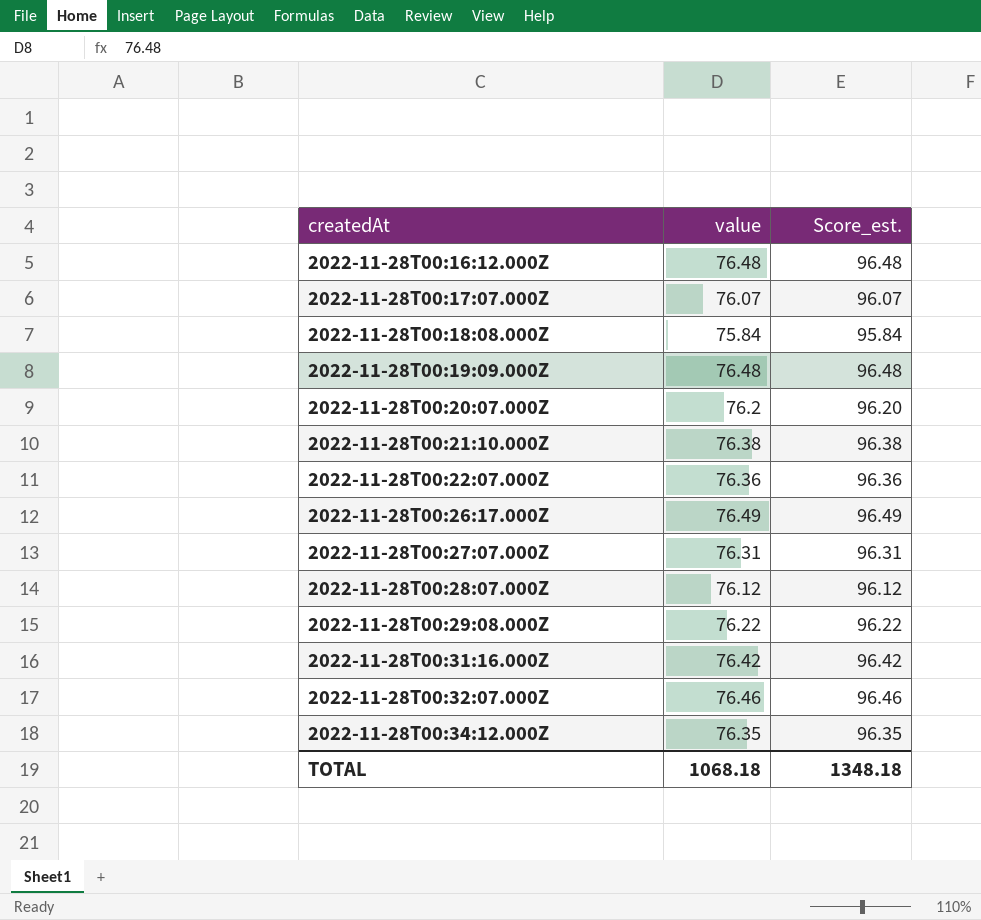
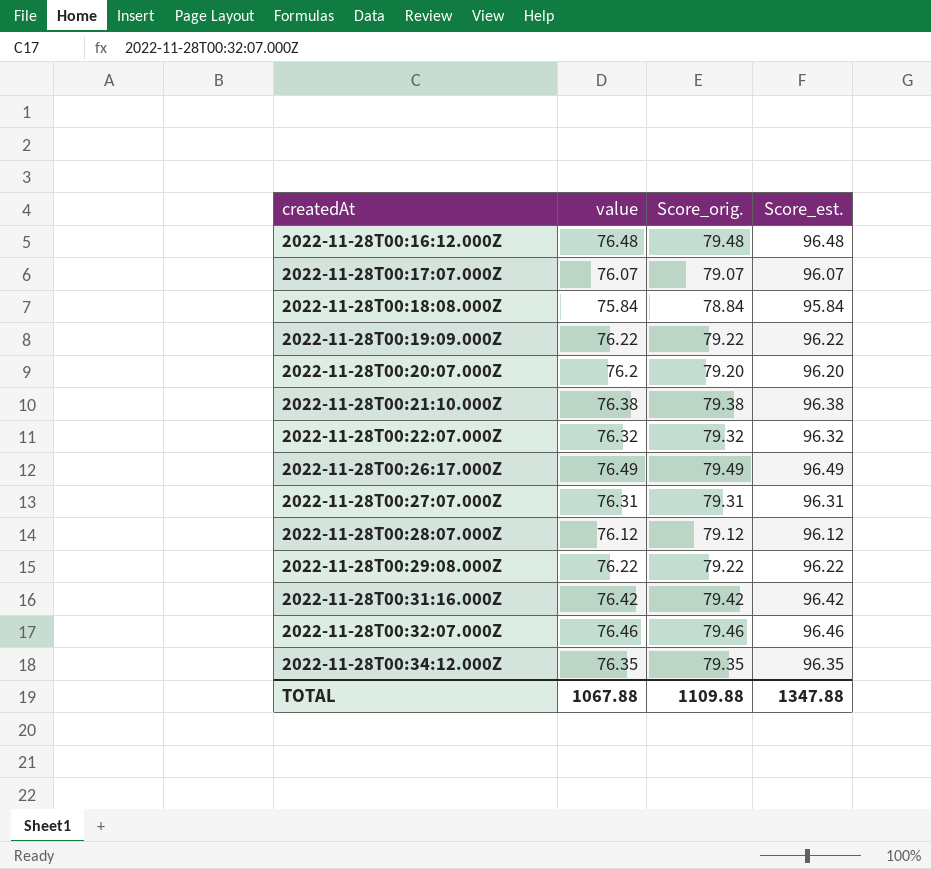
column Score_orig. | formula: none -> [value] + 3
2022-11-28T00:19:09.000Z | value: 76.48 -> 76.22
2022-11-28T00:19:09.000Z | Score_est.: 96.48 -> 96.22
2022-11-28T00:22:07.000Z | value: 76.36 -> 76.32
2022-11-28T00:22:07.000Z | Score_est.: 96.36 -> 96.32
TOTAL | value: 1068.18 -> 1067.88
TOTAL | Score_est.: 1348.18 -> 1347.88

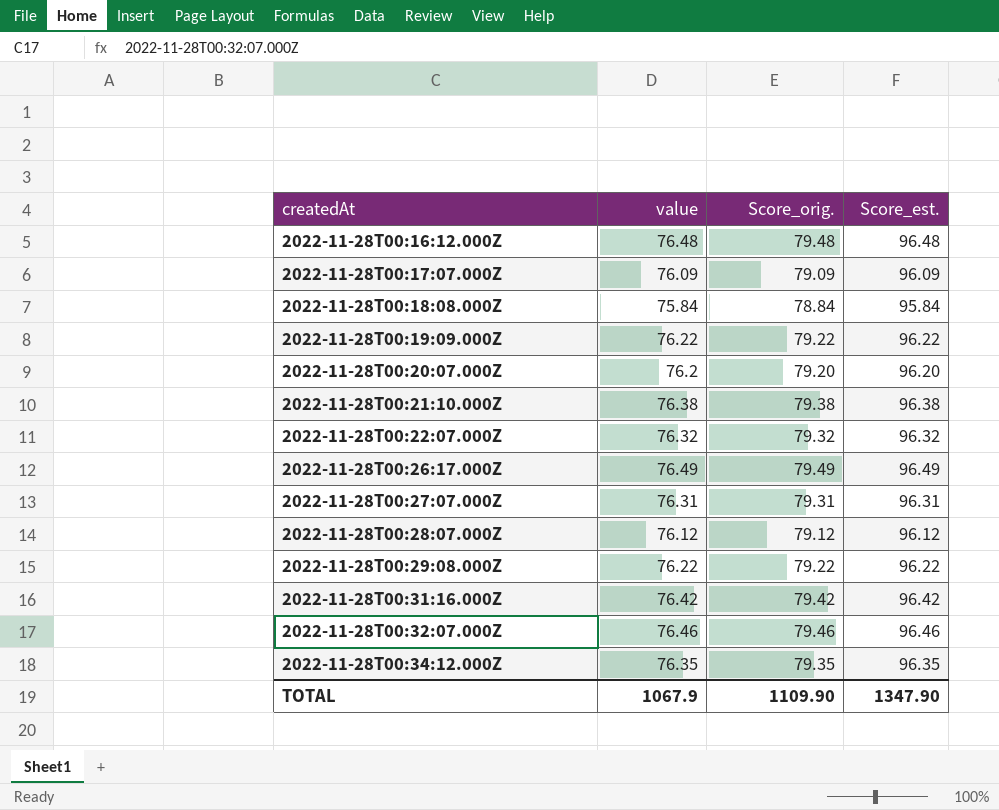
2022-11-28T00:17:07.000Z | value: 76.07 -> 76.09
2022-11-28T00:17:07.000Z | Score_orig.: 79.07 -> 79.09
2022-11-28T00:17:07.000Z | Score_est.: 96.07 -> 96.09
TOTAL | value: 1067.88 -> 1067.9
TOTAL | Score_orig.: 1109.88 -> 1109.90
TOTAL | Score_est.: 1347.88 -> 1347.90

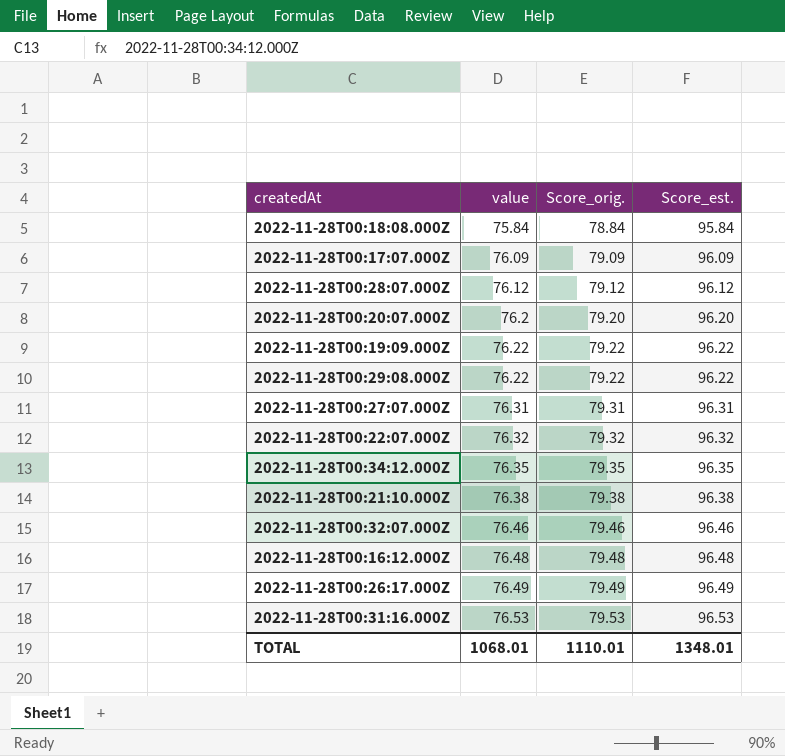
row order: createdAt ascending -> value ascending
2022-11-28T00:31:16.000Z | value: 76.42 -> 76.53
2022-11-28T00:31:16.000Z | Score_orig.: 79.42 -> 79.53
2022-11-28T00:31:16.000Z | Score_est.: 96.42 -> 96.53
TOTAL | value: 1067.9 -> 1068.01
TOTAL | Score_orig.: 1109.90 -> 1110.01
TOTAL | Score_est.: 1347.90 -> 1348.01

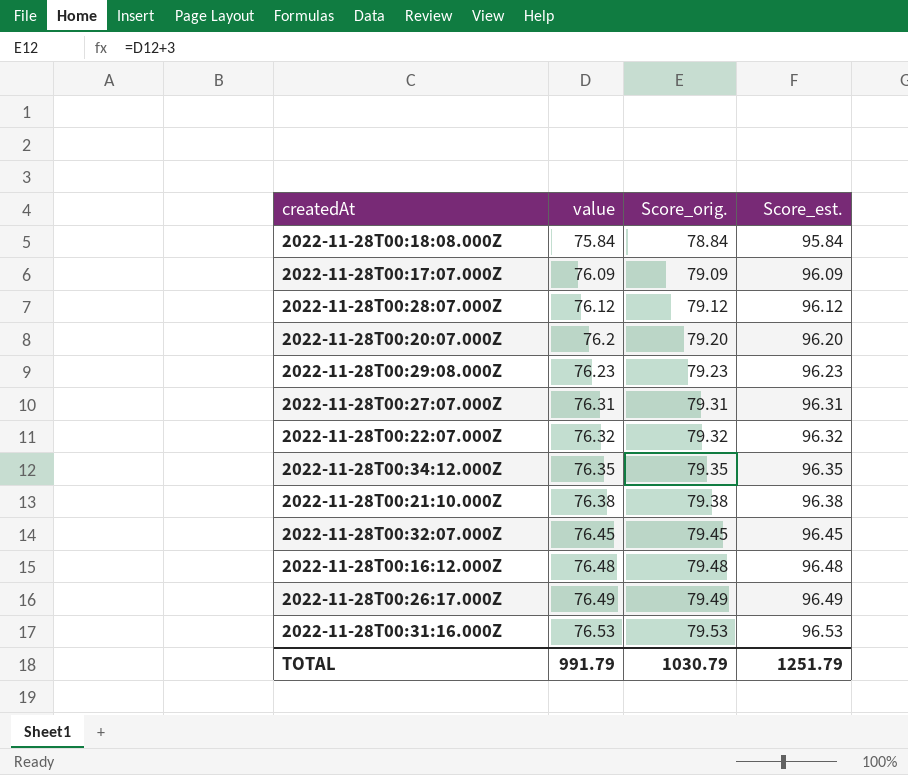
row 2022-11-28T00:19:09.000Z: 76.22 | 79.22 | 96.22 -> none
2022-11-28T00:29:08.000Z | value: 76.22 -> 76.23
2022-11-28T00:29:08.000Z | Score_orig.: 79.22 -> 79.23
2022-11-28T00:29:08.000Z | Score_est.: 96.22 -> 96.23
2022-11-28T00:32:07.000Z | value: 76.46 -> 76.45
2022-11-28T00:32:07.000Z | Score_orig.: 79.46 -> 79.45
2022-11-28T00:32:07.000Z | Score_est.: 96.46 -> 96.45
TOTAL | value: 1068.01 -> 991.79
TOTAL | Score_orig.: 1110.01 -> 1030.79
TOTAL | Score_est.: 1348.01 -> 1251.79

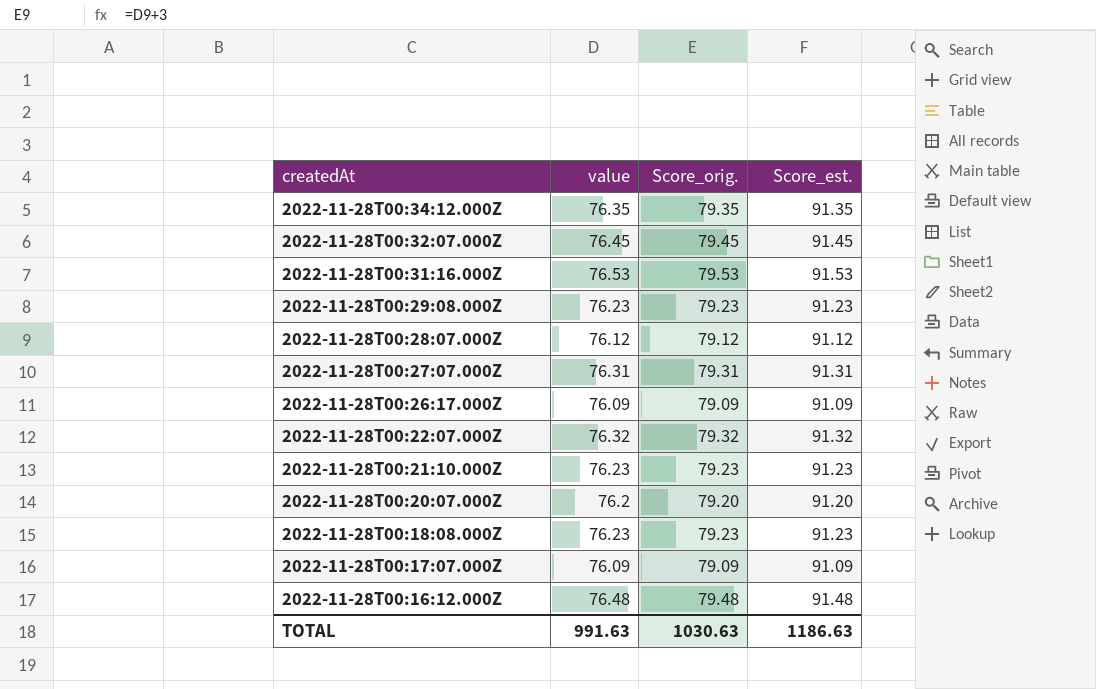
row order: value ascending -> createdAt descending
column Score_est. | formula: [value] + 20 -> [value] + 15
2022-11-28T00:26:17.000Z | value: 76.49 -> 76.09
2022-11-28T00:26:17.000Z | Score_orig.: 79.49 -> 79.09
2022-11-28T00:21:10.000Z | value: 76.38 -> 76.23
2022-11-28T00:21:10.000Z | Score_orig.: 79.38 -> 79.23
2022-11-28T00:18:08.000Z | value: 75.84 -> 76.23
2022-11-28T00:18:08.000Z | Score_orig.: 78.84 -> 79.23
TOTAL | value: 991.79 -> 991.63
TOTAL | Score_orig.: 1030.79 -> 1030.63
TOTAL | Score_est.: 1251.79 -> 1186.63

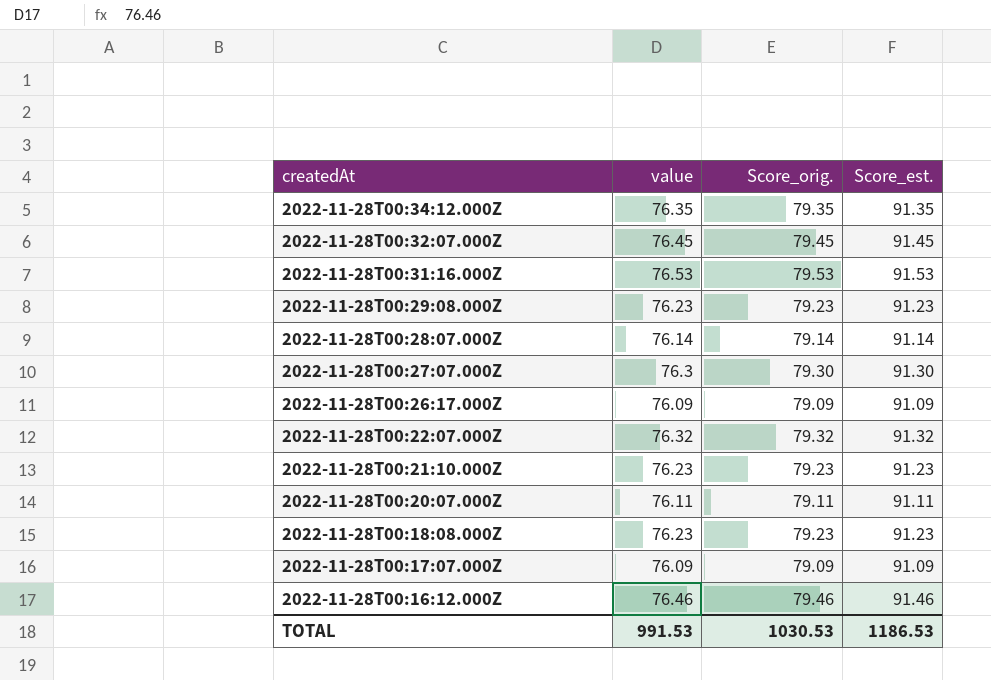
2022-11-28T00:28:07.000Z | value: 76.12 -> 76.14
2022-11-28T00:28:07.000Z | Score_orig.: 79.12 -> 79.14
2022-11-28T00:28:07.000Z | Score_est.: 91.12 -> 91.14
2022-11-28T00:27:07.000Z | value: 76.31 -> 76.3
2022-11-28T00:27:07.000Z | Score_orig.: 79.31 -> 79.30
2022-11-28T00:27:07.000Z | Score_est.: 91.31 -> 91.30
2022-11-28T00:20:07.000Z | value: 76.2 -> 76.11
2022-11-28T00:20:07.000Z | Score_orig.: 79.20 -> 79.11
2022-11-28T00:20:07.000Z | Score_est.: 91.20 -> 91.11
2022-11-28T00:16:12.000Z | value: 76.48 -> 76.46
2022-11-28T00:16:12.000Z | Score_orig.: 79.48 -> 79.46
2022-11-28T00:16:12.000Z | Score_est.: 91.48 -> 91.46
TOTAL | value: 991.63 -> 991.53
TOTAL | Score_orig.: 1030.63 -> 1030.53
TOTAL | Score_est.: 1186.63 -> 1186.53

